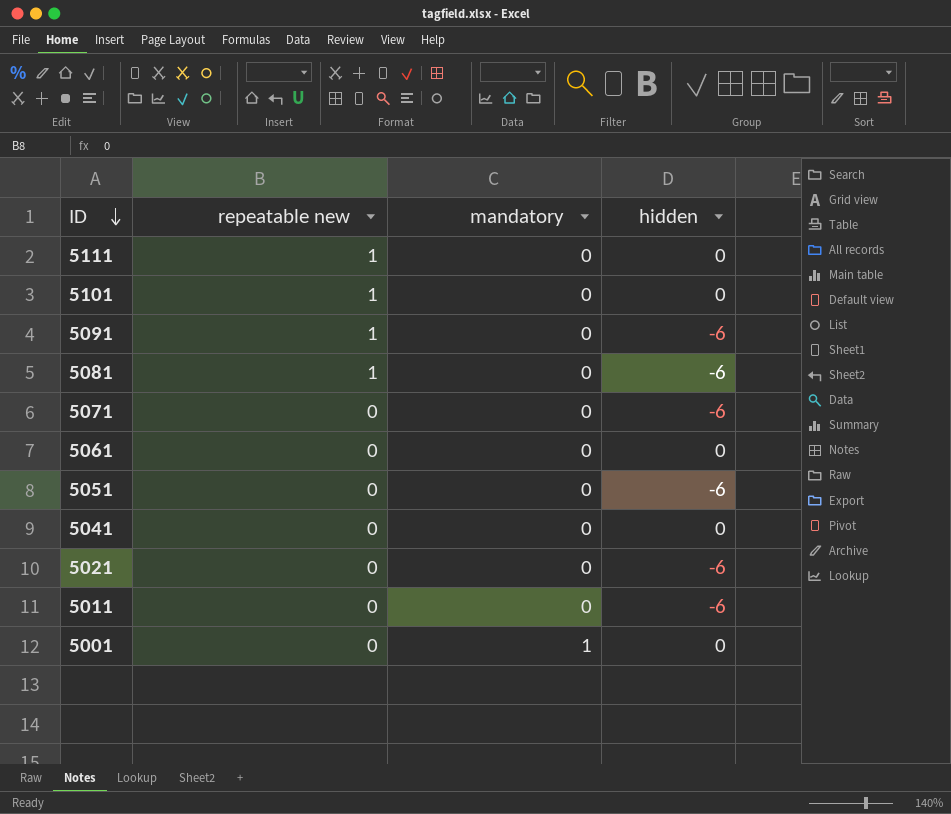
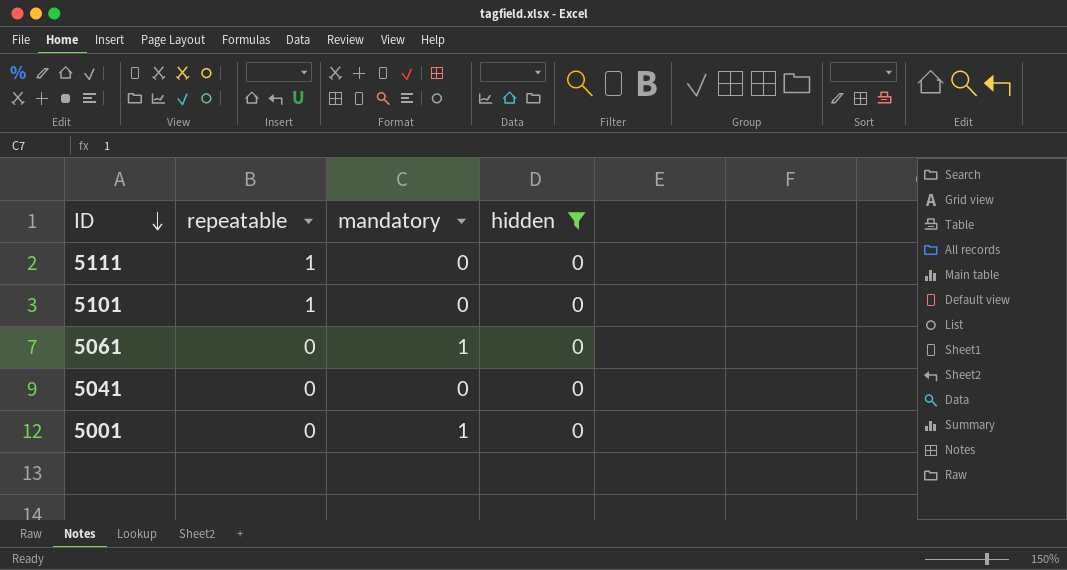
filter: none -> hidden = 0
column name: repeatable new -> repeatable
5061 | mandatory: 0 -> 1

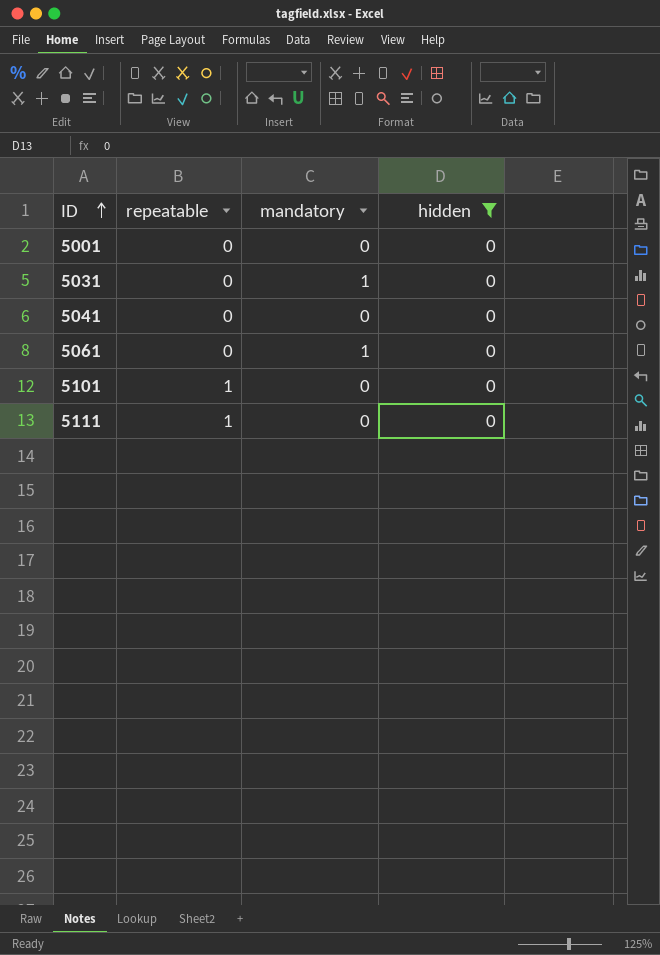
row order: ID descending -> ID ascending
5001 | mandatory: 1 -> 0
row 5031: none -> 0 | 1 | 0

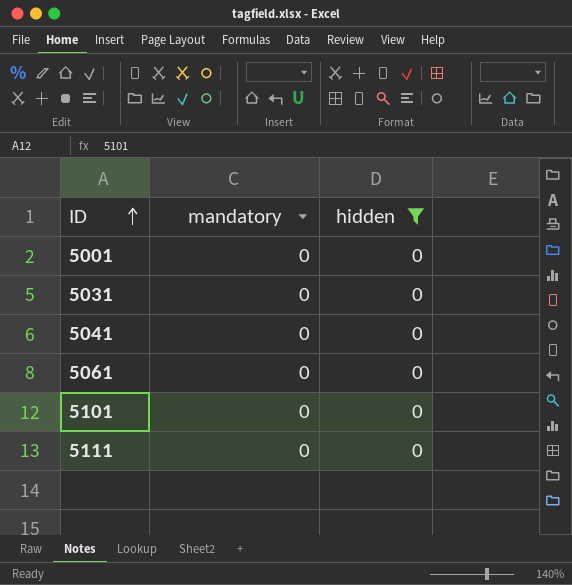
column repeatable | position: 2 -> none
5031 | mandatory: 1 -> 0
5061 | mandatory: 1 -> 0

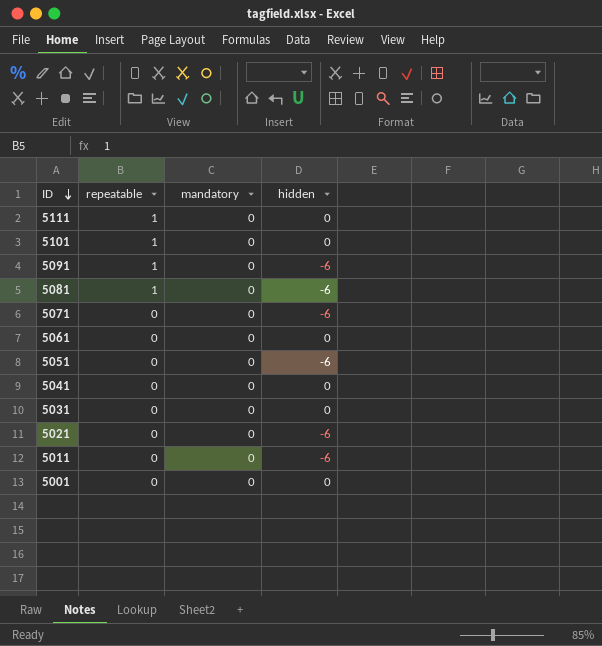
filter: hidden = 0 -> none
row order: ID ascending -> ID descending
column repeatable | position: none -> 2

